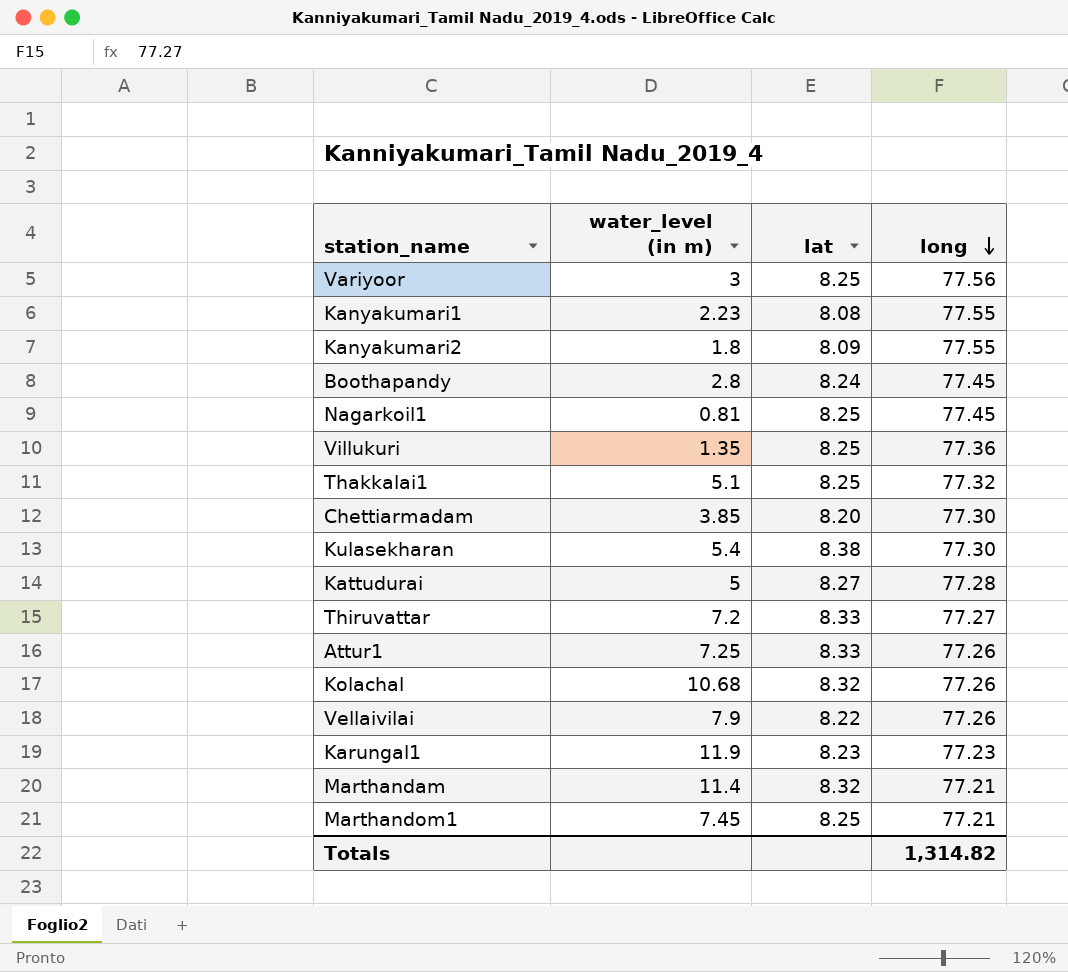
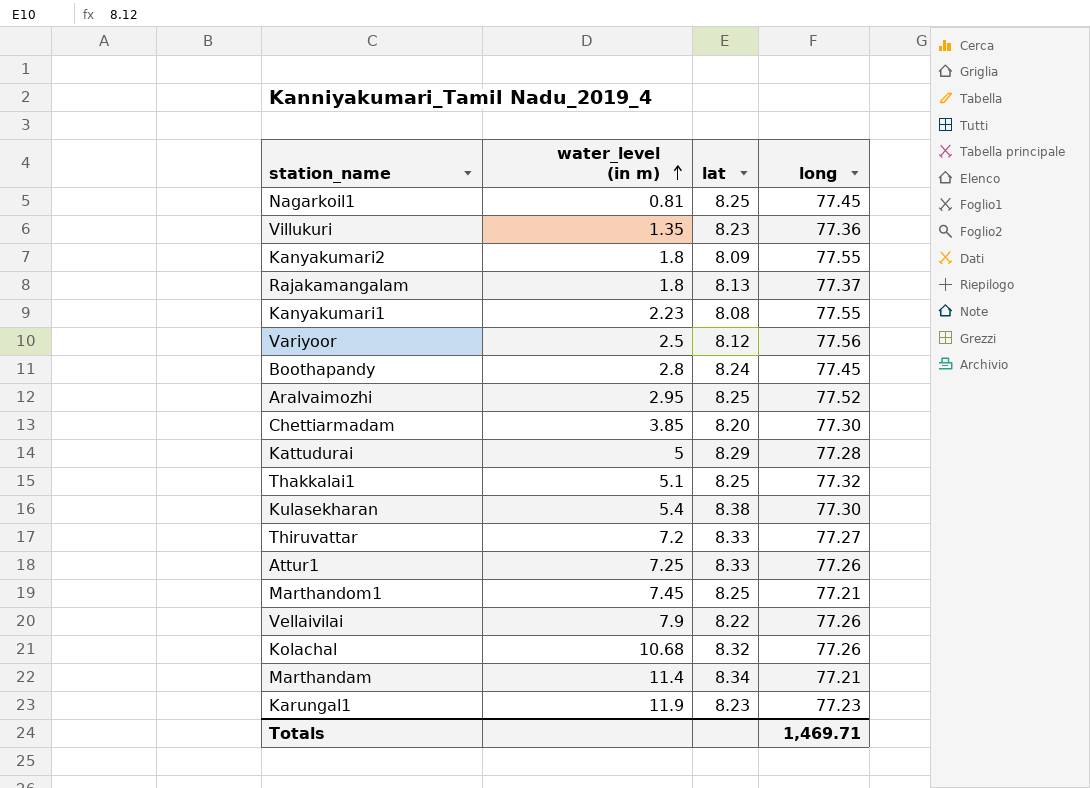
row order: long descending -> water_level (in m) ascending
Villukuri | lat: 8.25 -> 8.23
row Rajakamangalam: none -> 1.8 | 8.13 | 77.37
Variyoor | water_level (in m): 3 -> 2.5
Variyoor | lat: 8.25 -> 8.12
row Aralvaimozhi: none -> 2.95 | 8.25 | 77.52
Kattudurai | lat: 8.27 -> 8.29
Marthandam | lat: 8.32 -> 8.34
Totals | long: 1,314.82 -> 1,469.71

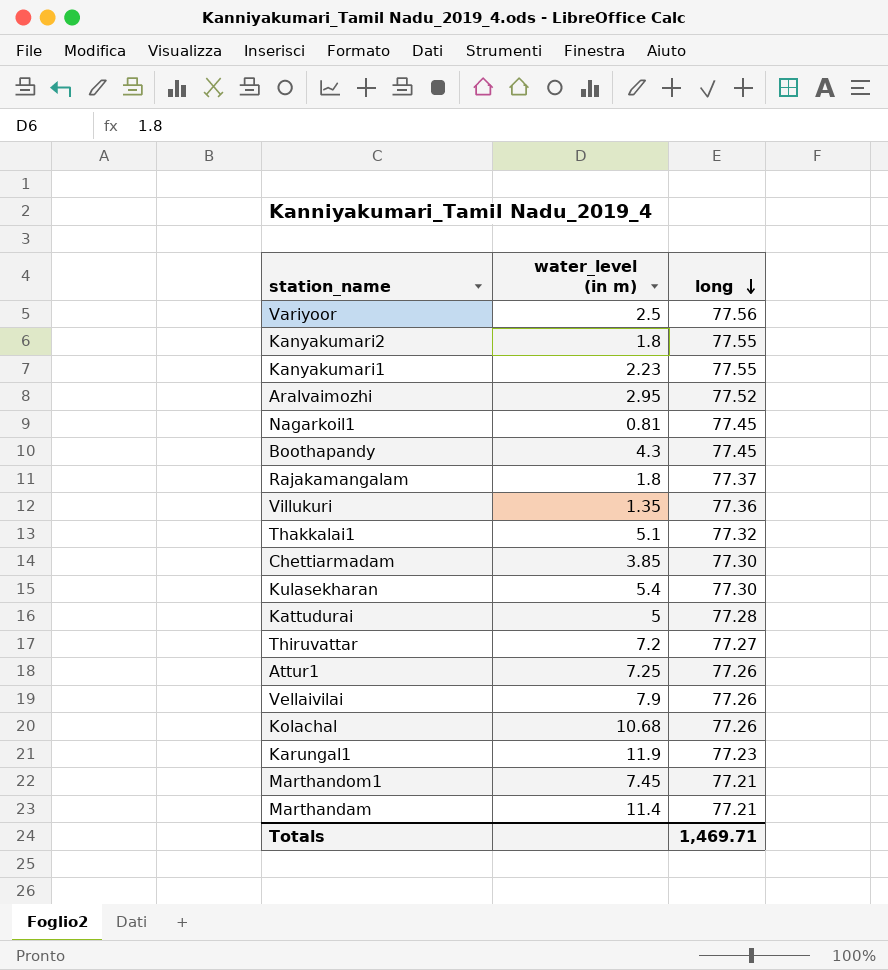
row order: water_level (in m) ascending -> long descending
column lat | position: 3 -> none
Boothapandy | water_level (in m): 2.8 -> 4.3

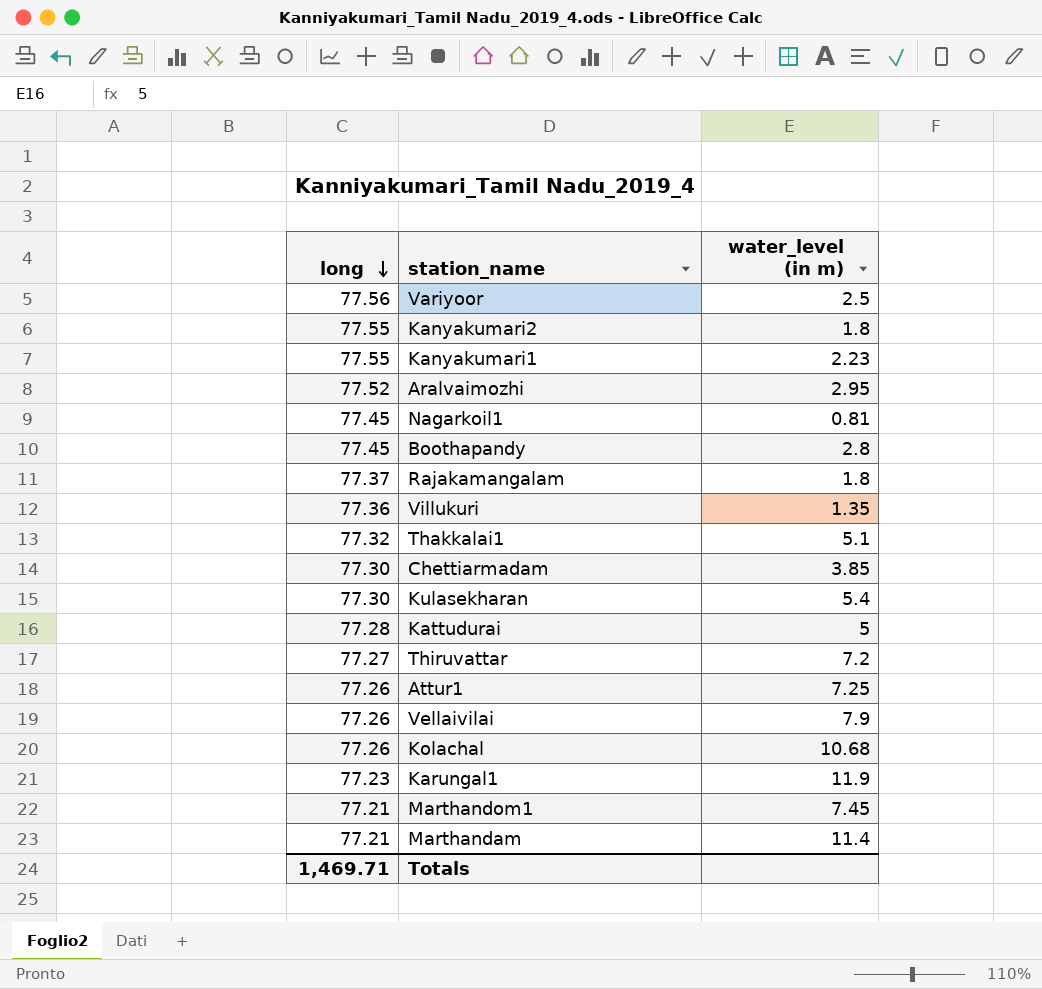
column long | position: 3 -> 1
Boothapandy | water_level (in m): 4.3 -> 2.8

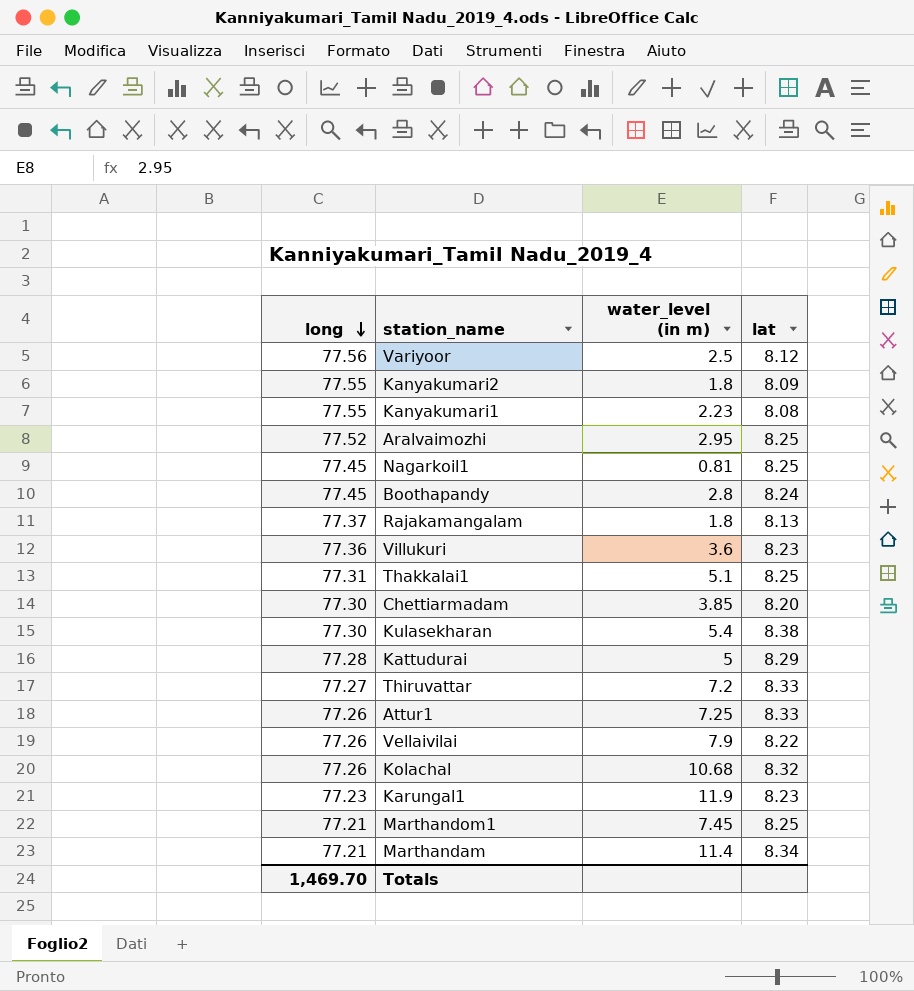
column lat | position: none -> 4
Villukuri | water_level (in m): 1.35 -> 3.6
Thakkalai1 | long: 77.32 -> 77.31
Totals | long: 1,469.71 -> 1,469.70

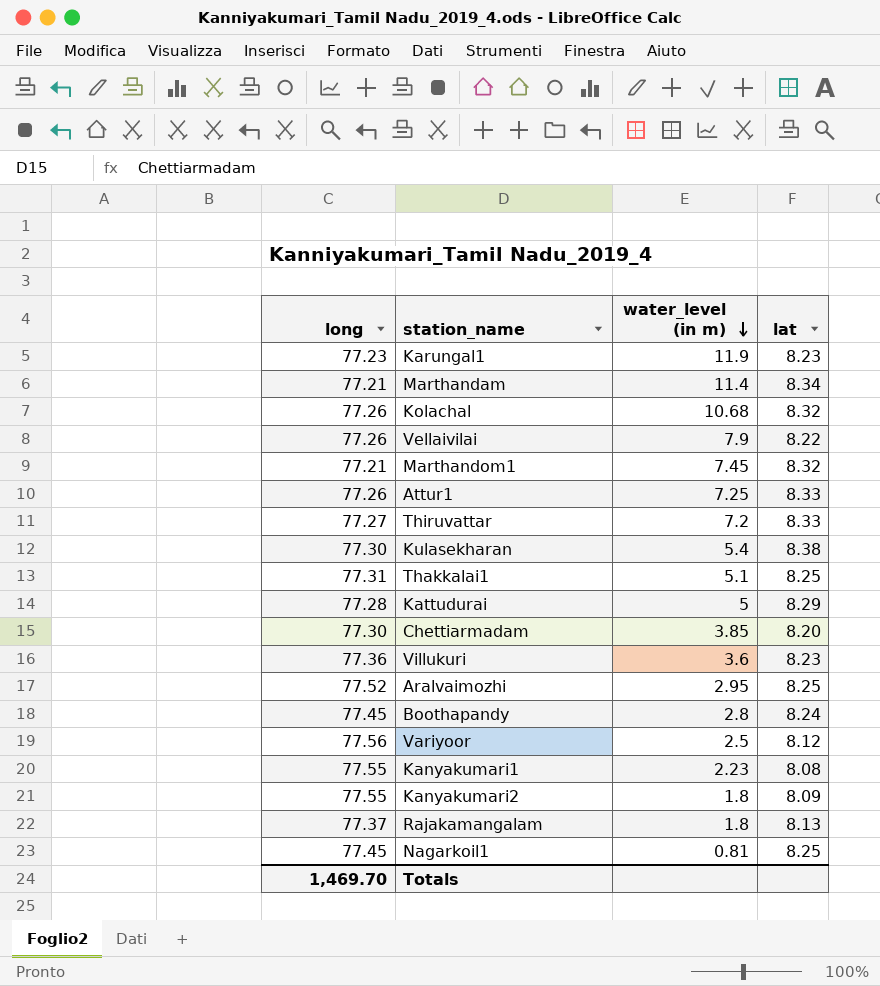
row order: long descending -> water_level (in m) descending
Marthandom1 | lat: 8.25 -> 8.32

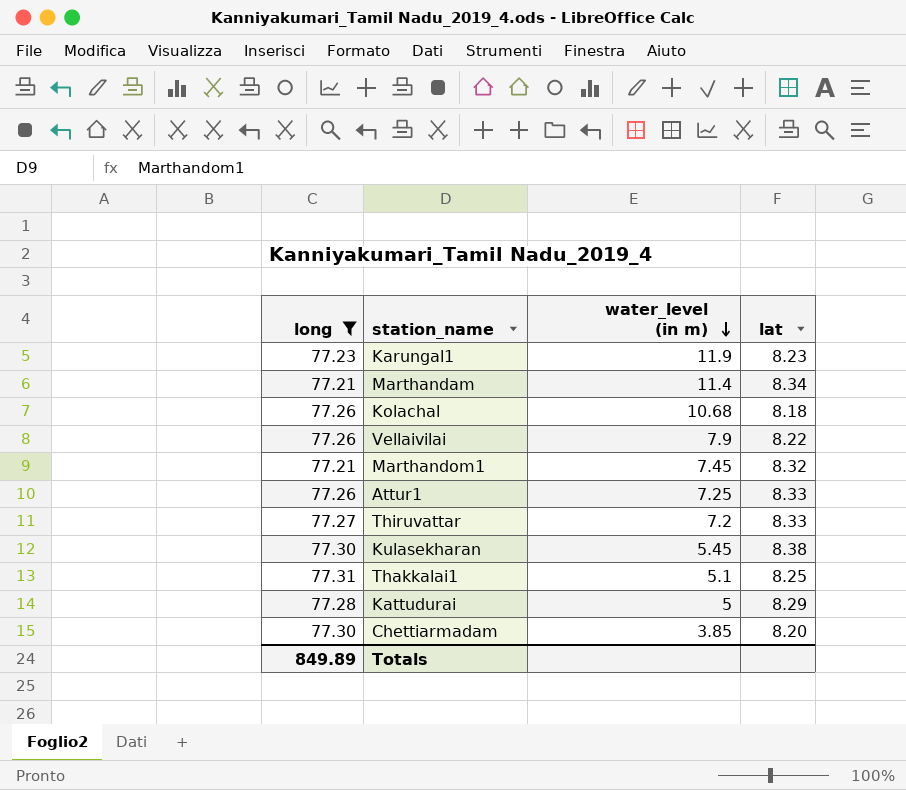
filter: none -> long <= 77.31
Kolachal | lat: 8.32 -> 8.18
Kulasekharan | water_level (in m): 5.4 -> 5.45
Totals | long: 1,469.70 -> 849.89

